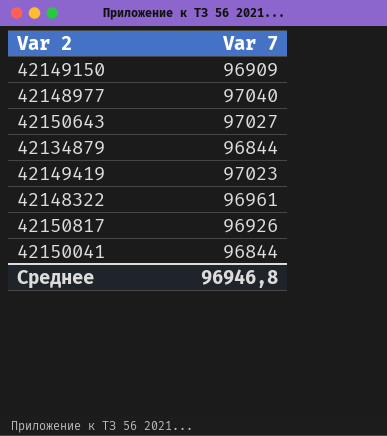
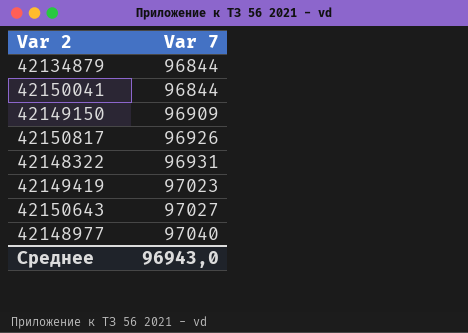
row order: none -> Var 7 ascending
42148322 | Var 7: 96961 -> 96931
Среднее | Var 7: 96946,8 -> 96943,0

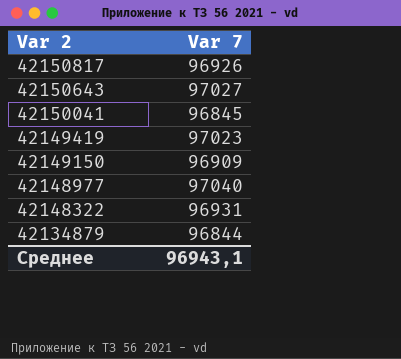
row order: Var 7 ascending -> Var 2 descending
42150041 | Var 7: 96844 -> 96845
Среднее | Var 7: 96943,0 -> 96943,1

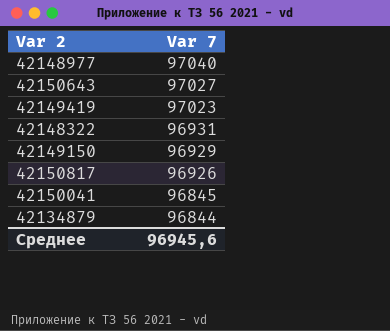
row order: Var 2 descending -> Var 7 descending
42149150 | Var 7: 96909 -> 96929
Среднее | Var 7: 96943,1 -> 96945,6

